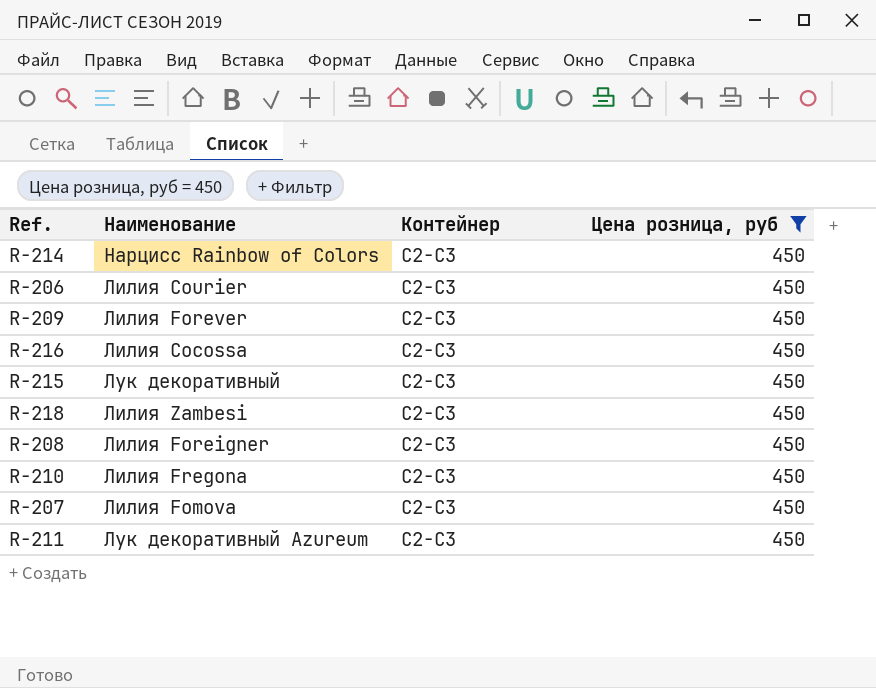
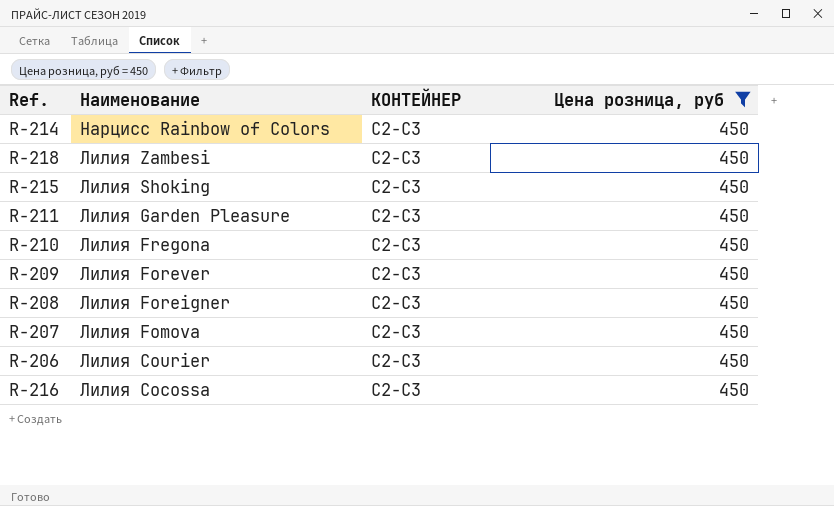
row order: none -> Наименование descending
column name: Контейнер -> КОНТЕЙНЕР
R-215 | Наименование: Лук декоративный -> Лилия Shoking
R-211 | Наименование: Лук декоративный Azureum -> Лилия Garden Pleasure

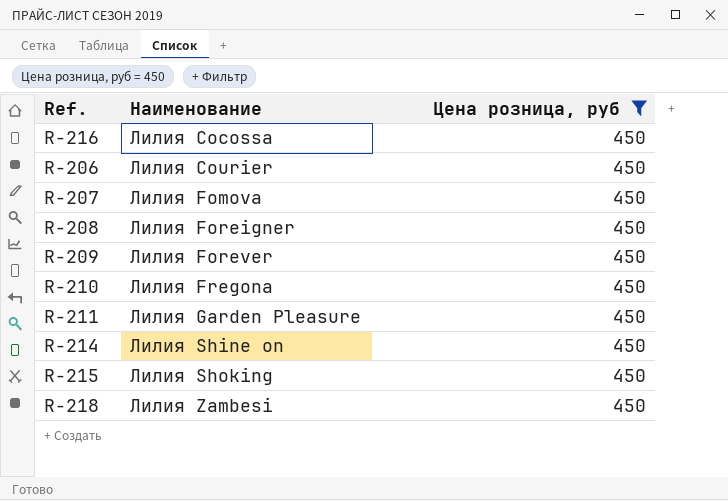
row order: Наименование descending -> Наименование ascending
column КОНТЕЙНЕР | position: 3 -> none
R-214 | Наименование: Нарцисс Rainbow of Colors -> Лилия Shine on

